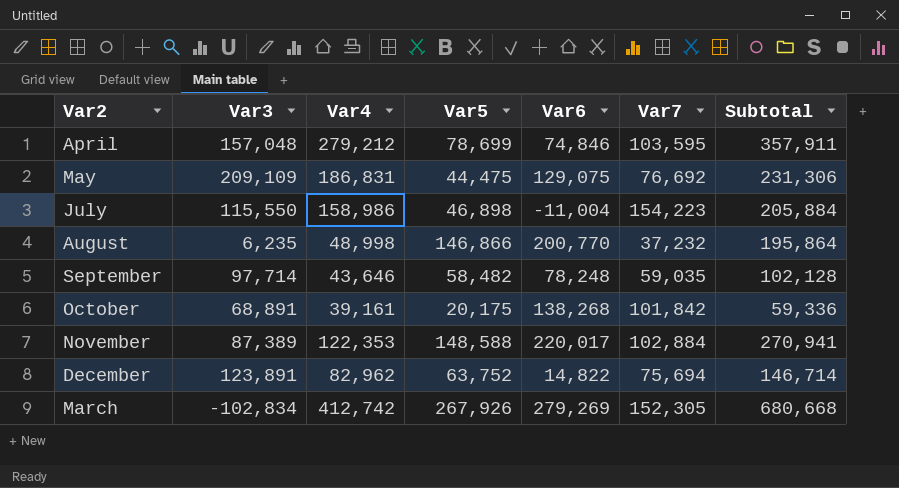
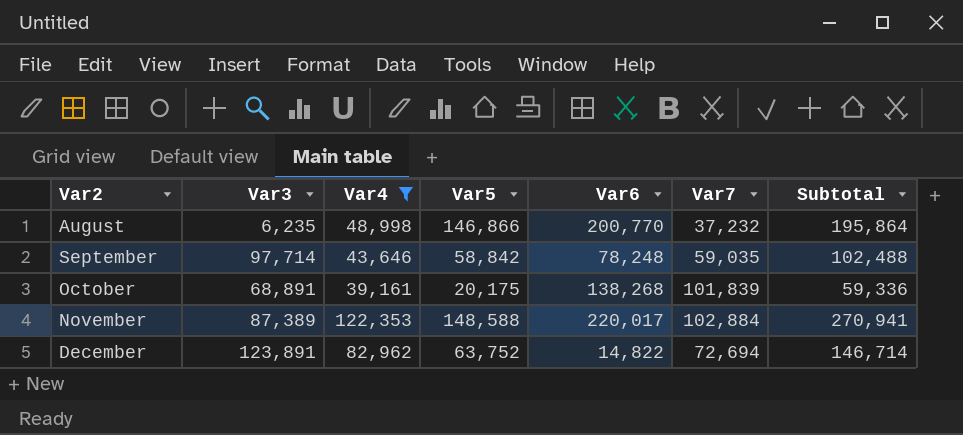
filter: none -> Var4 <= 122,353
September | Var5: 58,482 -> 58,842
September | Subtotal: 102,128 -> 102,488
October | Var7: 101,842 -> 101,839
December | Var7: 75,694 -> 72,694

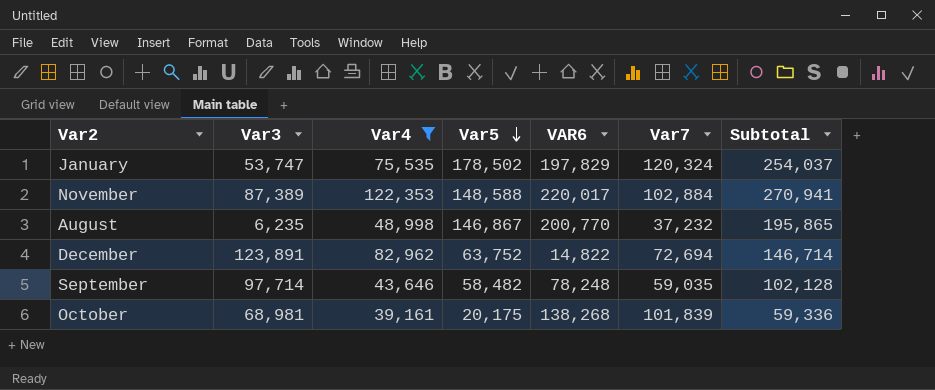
row order: none -> Var5 descending
column name: Var6 -> VAR6
row January: none -> 53,747 | 75,535 | 178,502 | 197,829 | 120,324 | 254,037
August | Var5: 146,866 -> 146,867
August | Subtotal: 195,864 -> 195,865
September | Var5: 58,842 -> 58,482
September | Subtotal: 102,488 -> 102,128
October | Var3: 68,891 -> 68,981

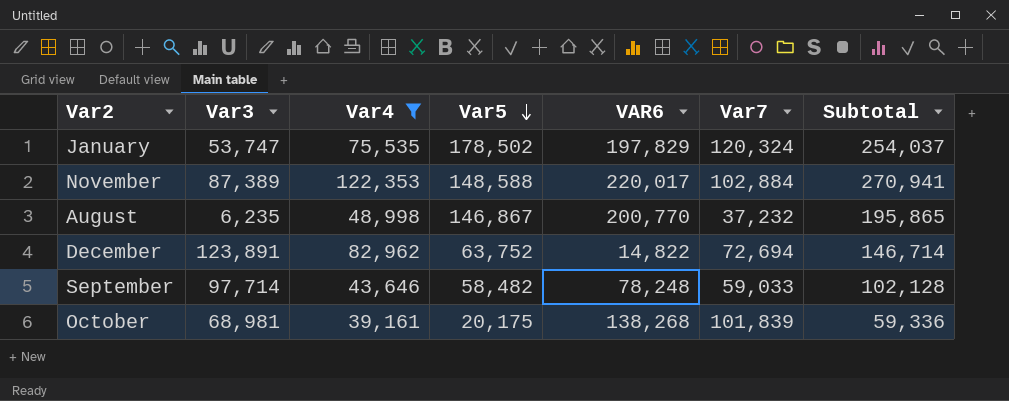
September | Var7: 59,035 -> 59,033

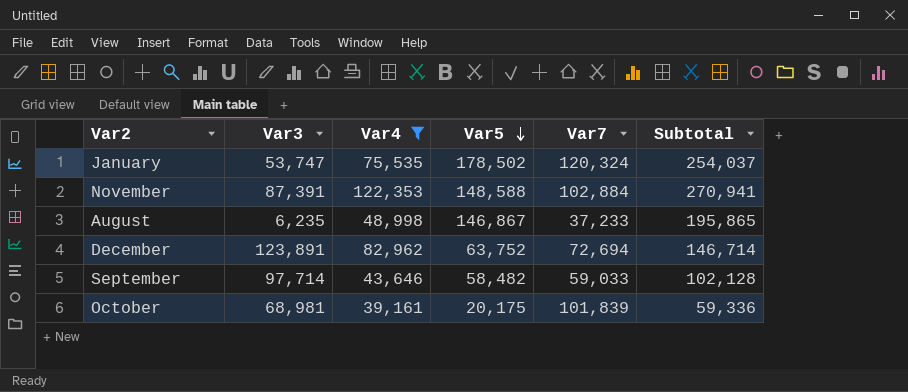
column VAR6 | position: 5 -> none
November | Var3: 87,389 -> 87,391
August | Var7: 37,232 -> 37,233

